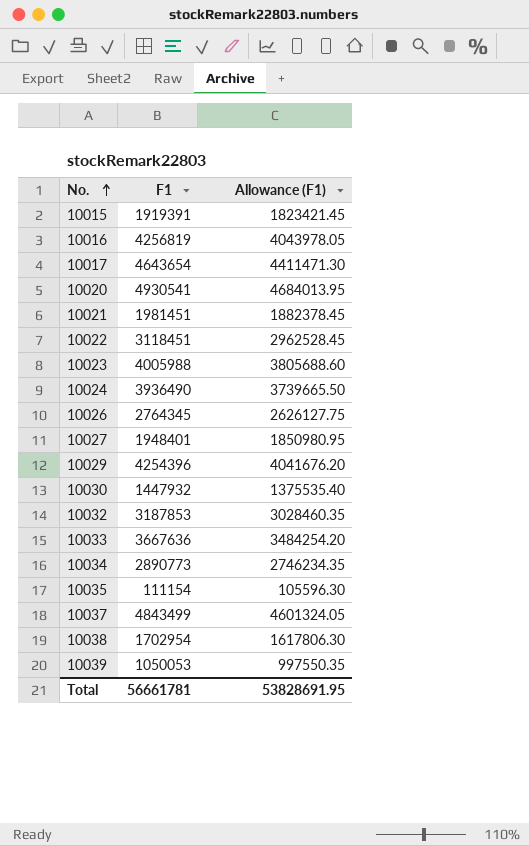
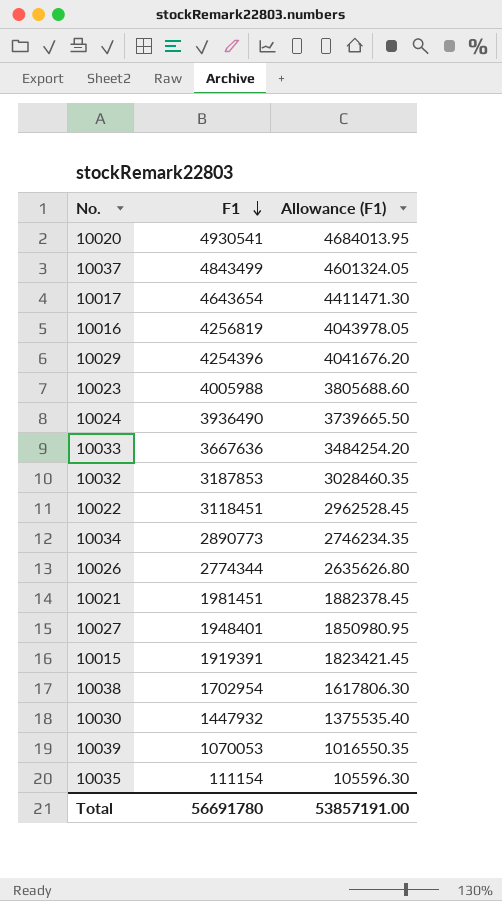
row order: No. ascending -> F1 descending
10026 | F1: 2764345 -> 2774344
10026 | Allowance (F1): 2626127.75 -> 2635626.80
10039 | F1: 1050053 -> 1070053
10039 | Allowance (F1): 997550.35 -> 1016550.35
Total | F1: 56661781 -> 56691780
Total | Allowance (F1): 53828691.95 -> 53857191.00

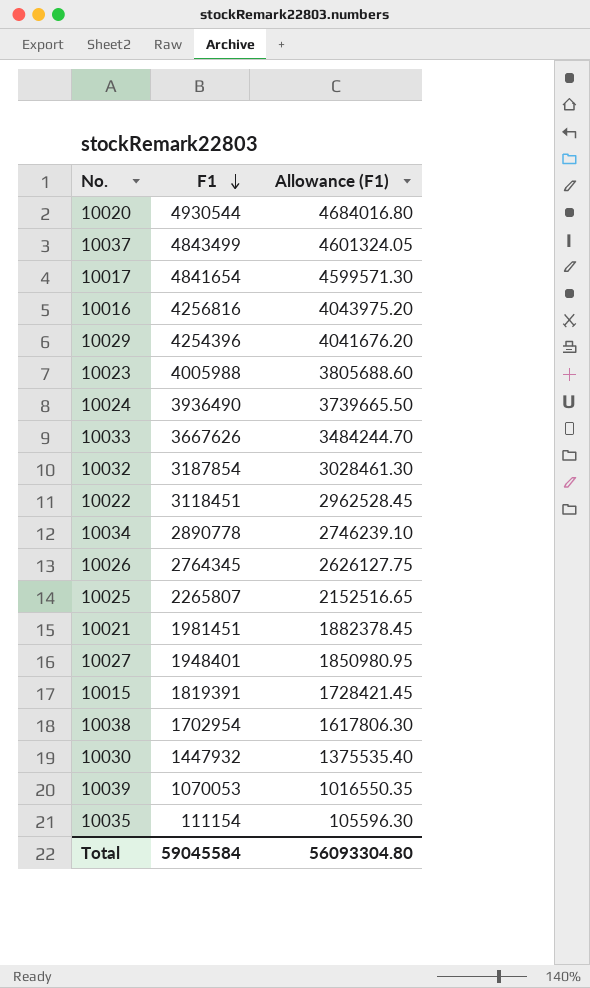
10020 | F1: 4930541 -> 4930544
10020 | Allowance (F1): 4684013.95 -> 4684016.80
10017 | F1: 4643654 -> 4841654
10017 | Allowance (F1): 4411471.30 -> 4599571.30
10016 | F1: 4256819 -> 4256816
10016 | Allowance (F1): 4043978.05 -> 4043975.20
10033 | F1: 3667636 -> 3667626
10033 | Allowance (F1): 3484254.20 -> 3484244.70
10032 | F1: 3187853 -> 3187854
10032 | Allowance (F1): 3028460.35 -> 3028461.30
10034 | F1: 2890773 -> 2890778
10034 | Allowance (F1): 2746234.35 -> 2746239.10
10026 | F1: 2774344 -> 2764345
10026 | Allowance (F1): 2635626.80 -> 2626127.75
row 10025: none -> 2265807 | 2152516.65
10015 | F1: 1919391 -> 1819391
10015 | Allowance (F1): 1823421.45 -> 1728421.45
Total | F1: 56691780 -> 59045584
Total | Allowance (F1): 53857191.00 -> 56093304.80

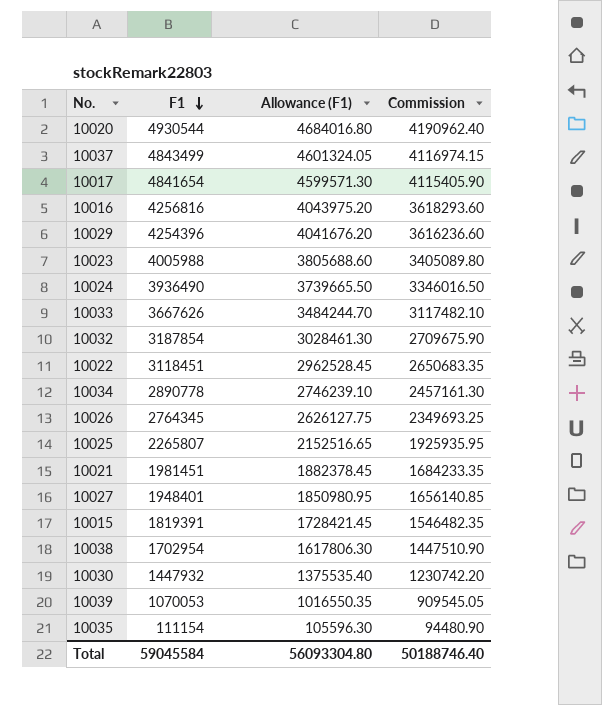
column Commission | formula: none -> [F1] * 0.85

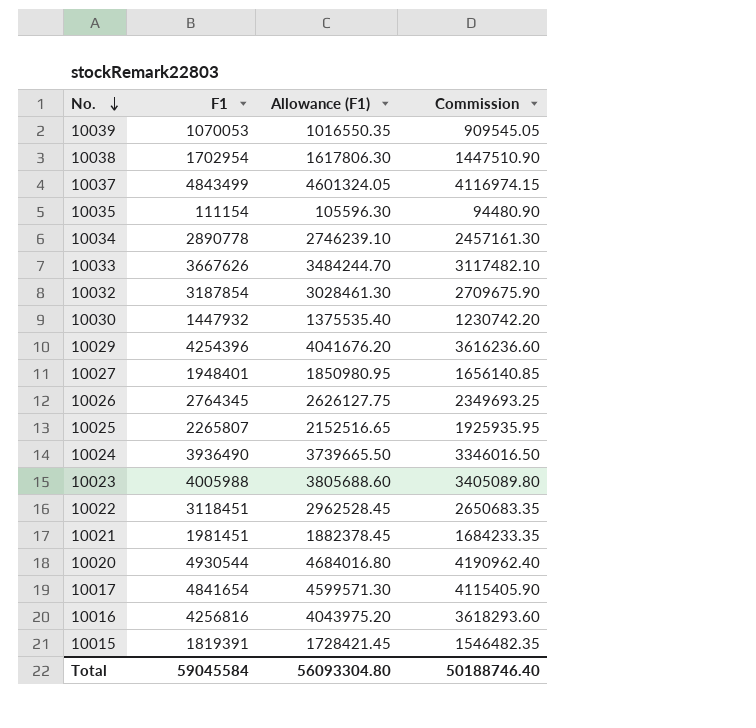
row order: F1 descending -> No. descending

